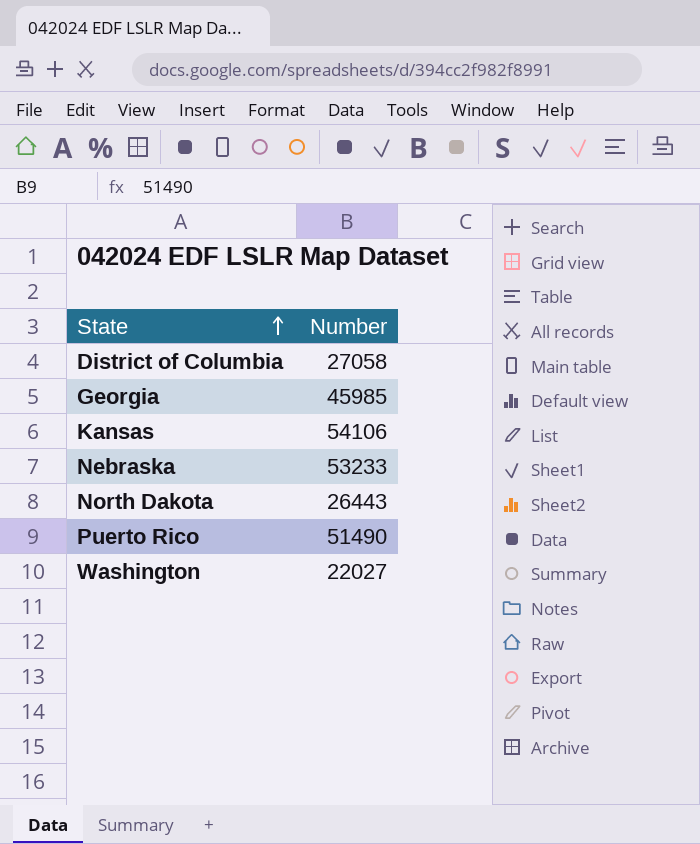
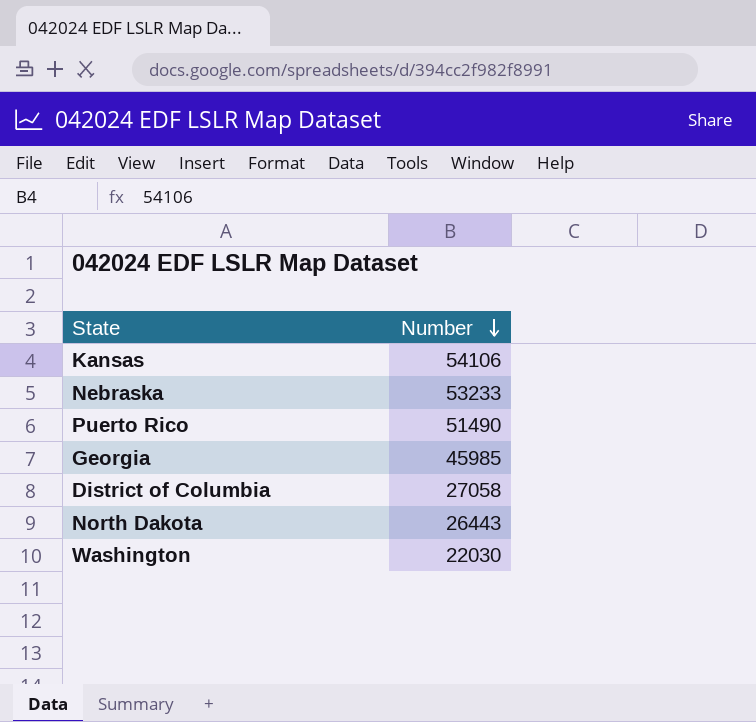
row order: State ascending -> Number descending
Washington | Number: 22027 -> 22030

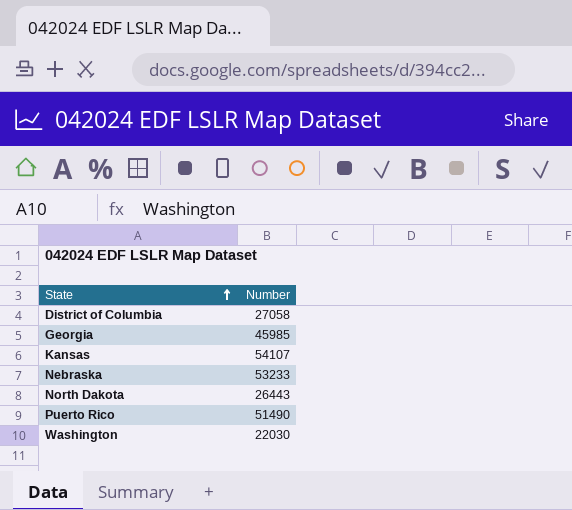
row order: Number descending -> State ascending
Kansas | Number: 54106 -> 54107

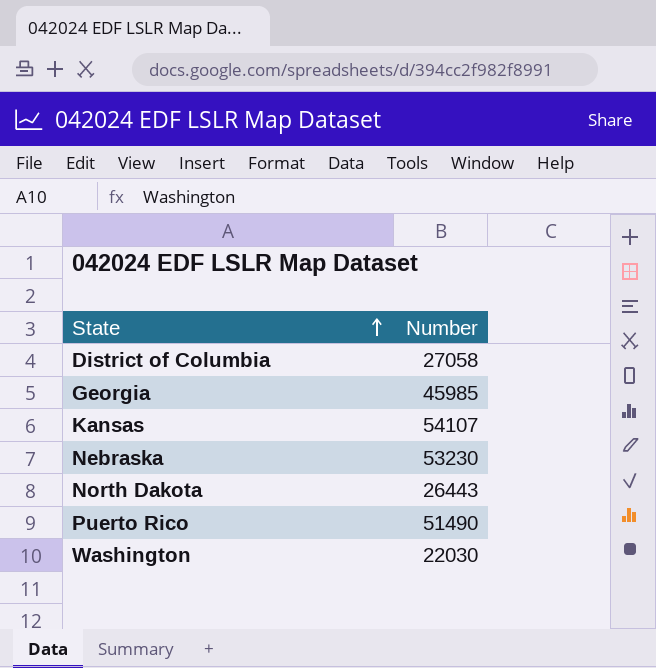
Nebraska | Number: 53233 -> 53230

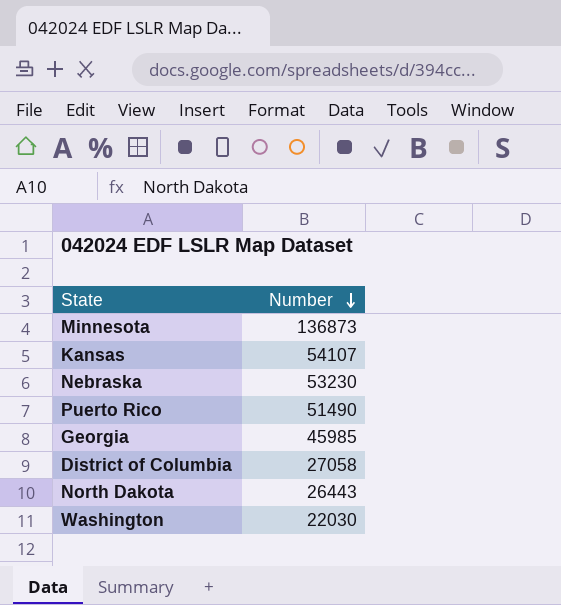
row order: State ascending -> Number descending
row Minnesota: none -> 136873

